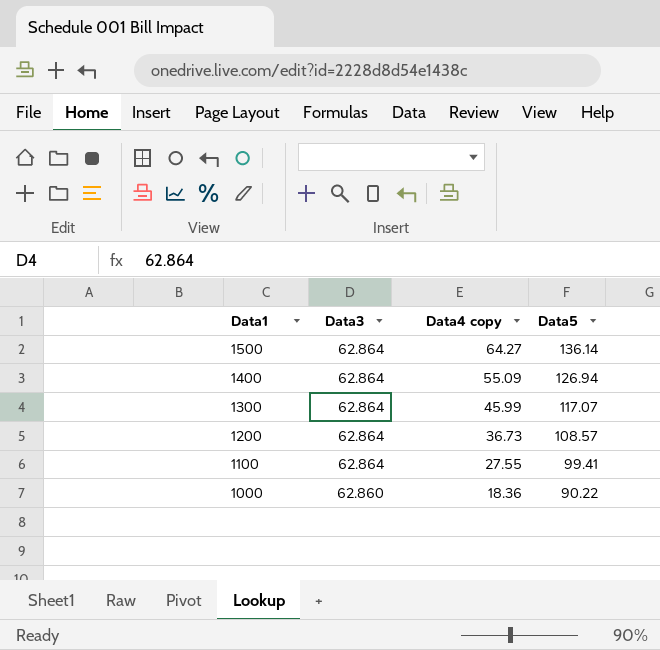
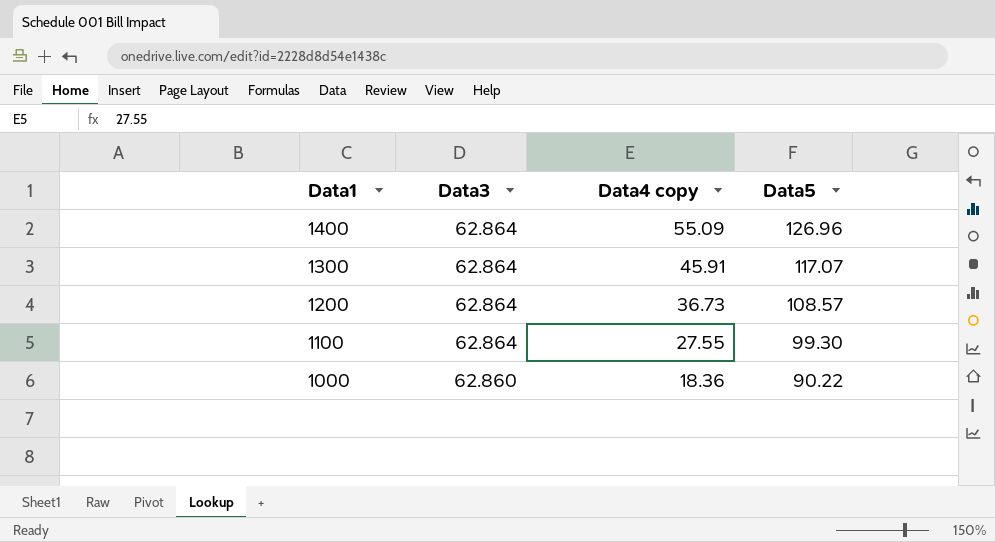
row 1500: 62.864 | 64.27 | 136.14 -> none
1400 | Data5: 126.94 -> 126.96
1300 | Data4 copy: 45.99 -> 45.91
1100 | Data5: 99.41 -> 99.30

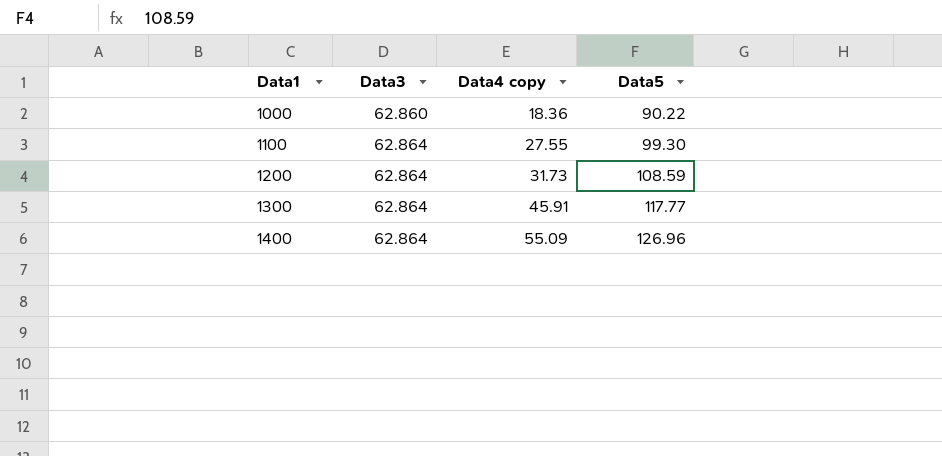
row order: Data1 descending -> Data1 ascending
1200 | Data4 copy: 36.73 -> 31.73
1200 | Data5: 108.57 -> 108.59
1300 | Data5: 117.07 -> 117.77

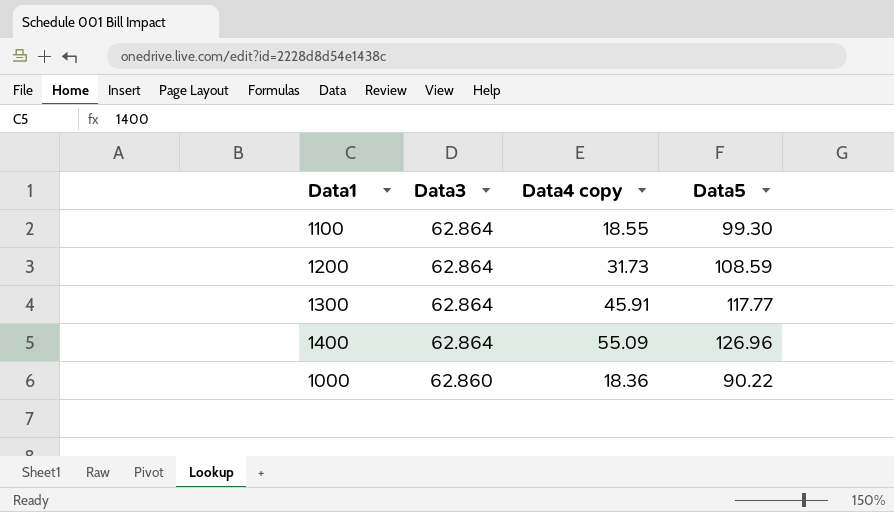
row order: Data1 ascending -> Data3 descending
1100 | Data4 copy: 27.55 -> 18.55

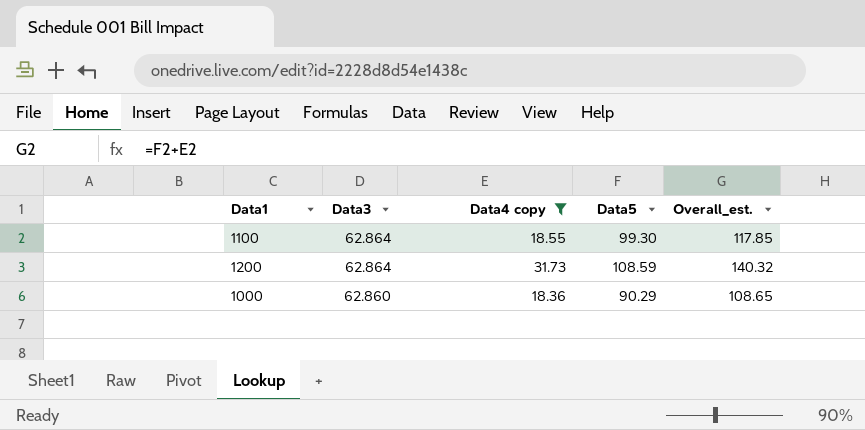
filter: none -> Data4 copy <= 31.73
column Overall_est. | formula: none -> [Data4 copy] + [Data5]
1000 | Data5: 90.22 -> 90.29

